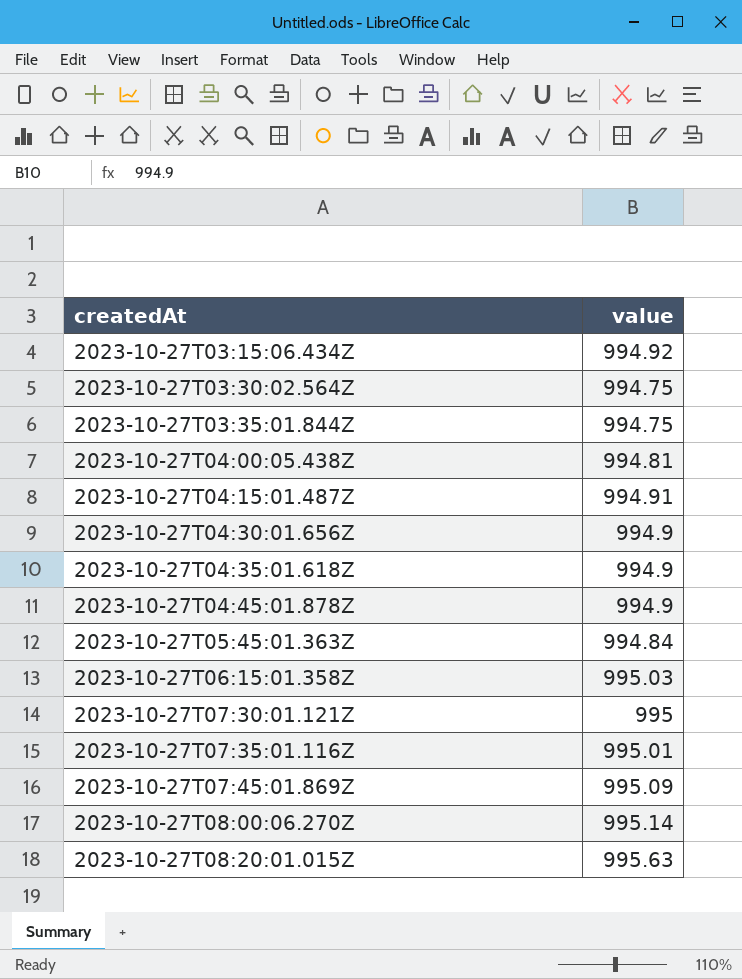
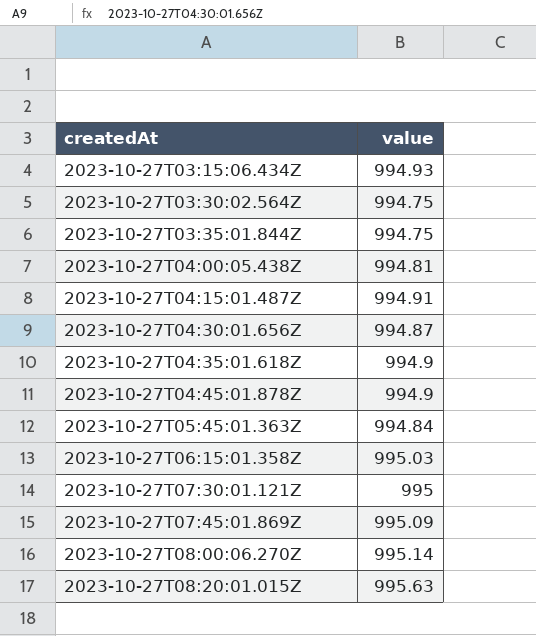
row 2023-10-27T07:35:01.116Z: 995.01 -> none
2023-10-27T03:15:06.434Z | value: 994.92 -> 994.93
2023-10-27T04:30:01.656Z | value: 994.9 -> 994.87

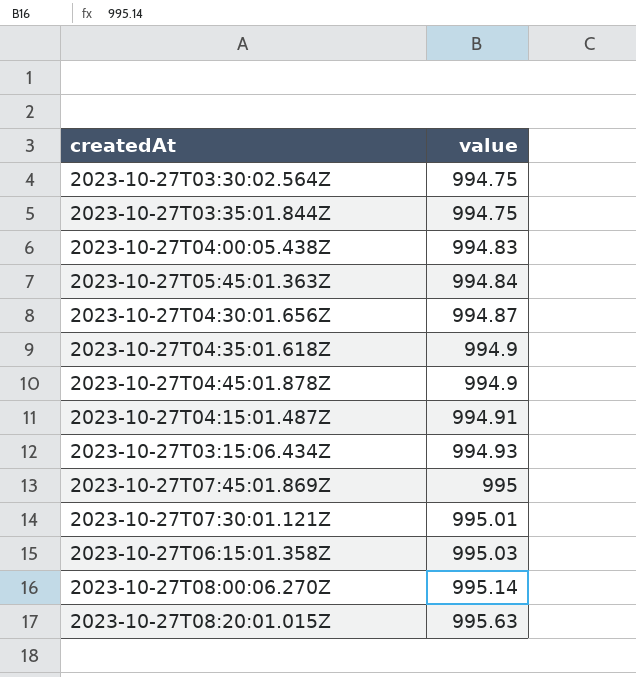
row order: createdAt ascending -> value ascending
2023-10-27T04:00:05.438Z | value: 994.81 -> 994.83
2023-10-27T07:45:01.869Z | value: 995.09 -> 995
2023-10-27T07:30:01.121Z | value: 995 -> 995.01

